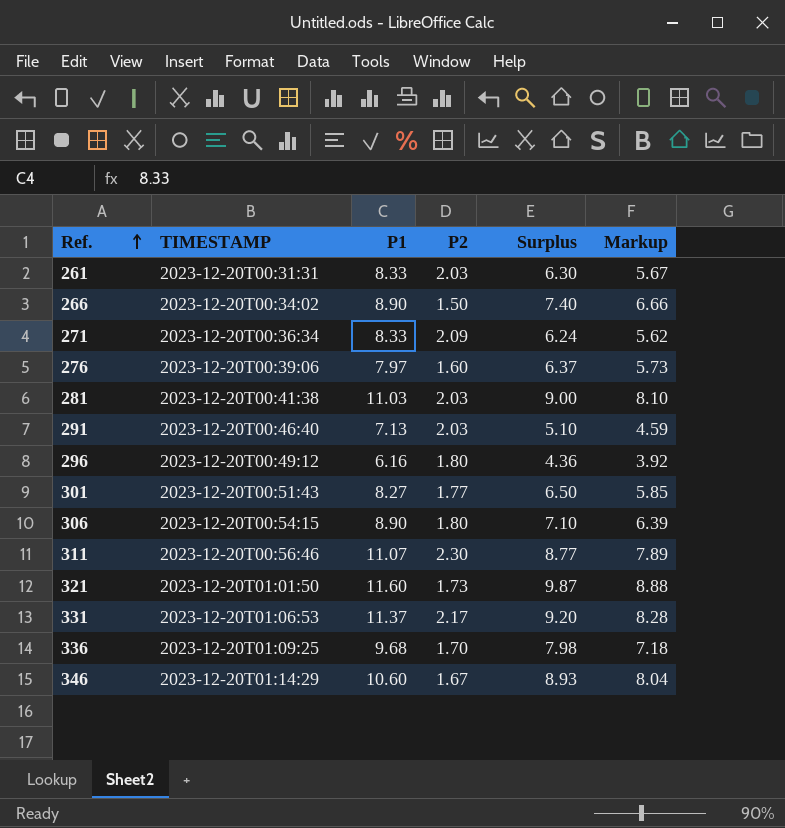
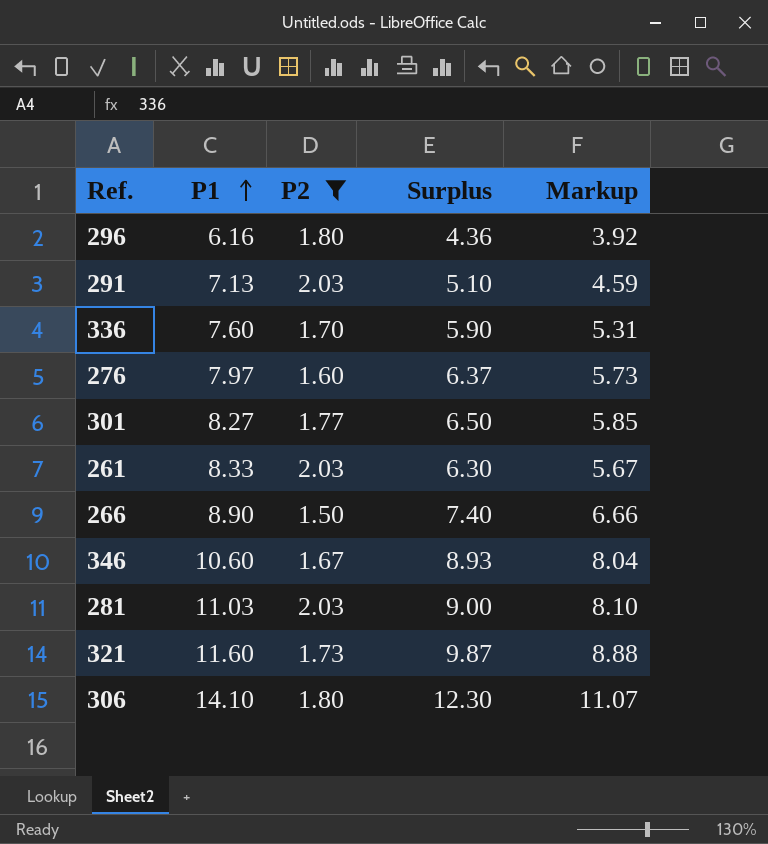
filter: none -> P2 <= 2.03
row order: Ref. ascending -> P1 ascending
column TIMESTAMP | position: 2 -> none
336 | P1: 9.68 -> 7.60
336 | Surplus: 7.98 -> 5.90
336 | Markup: 7.18 -> 5.31
306 | P1: 8.90 -> 14.10
306 | Surplus: 7.10 -> 12.30
306 | Markup: 6.39 -> 11.07

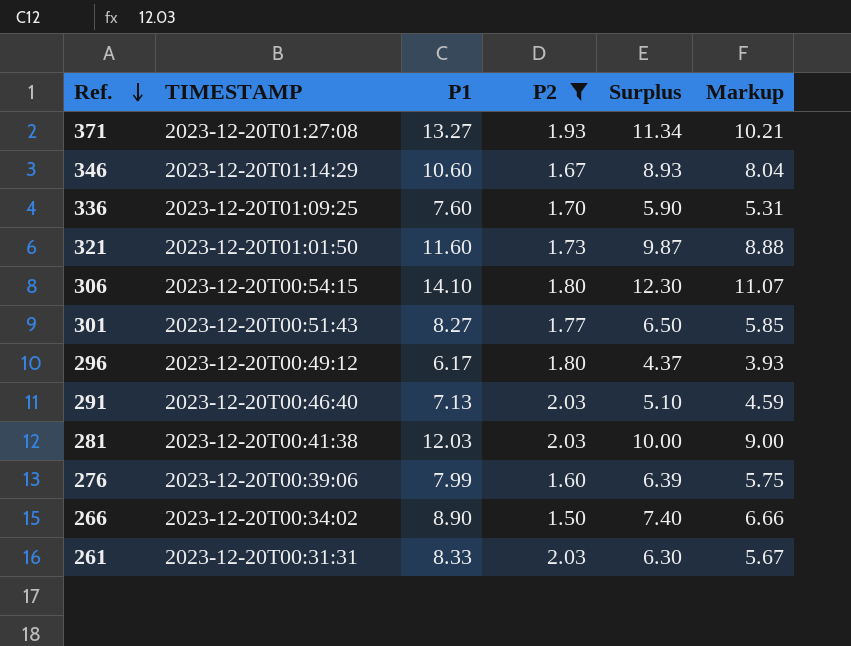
row order: P1 ascending -> Ref. descending
column TIMESTAMP | position: none -> 2
row 371: none -> 2023-12-20T01:27:08 | 13.27 | 1.93 | 11.34 | 10.21
296 | P1: 6.16 -> 6.17
296 | Surplus: 4.36 -> 4.37
296 | Markup: 3.92 -> 3.93
281 | P1: 11.03 -> 12.03
281 | Surplus: 9.00 -> 10.00
281 | Markup: 8.10 -> 9.00
276 | P1: 7.97 -> 7.99
276 | Surplus: 6.37 -> 6.39
276 | Markup: 5.73 -> 5.75

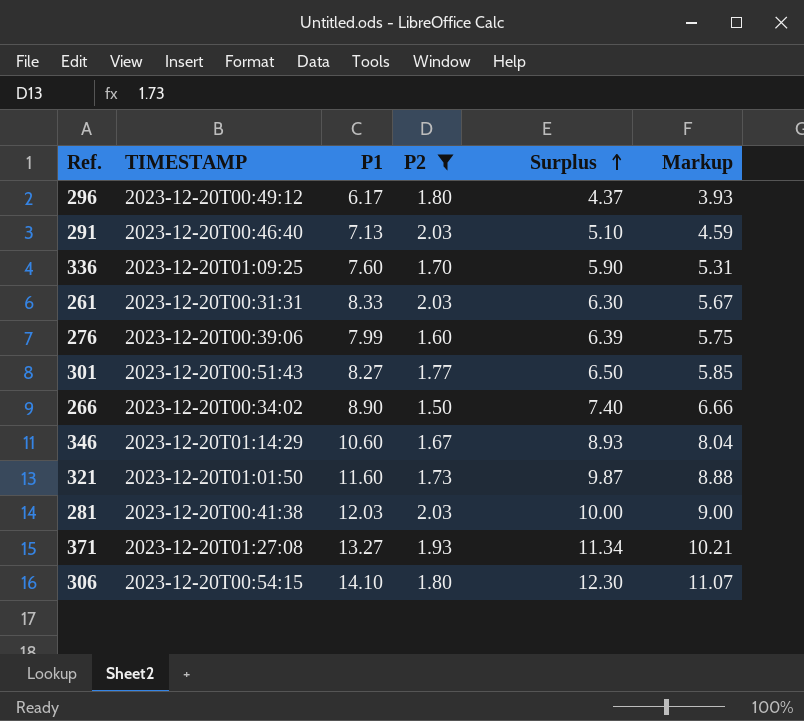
row order: Ref. descending -> Surplus ascending

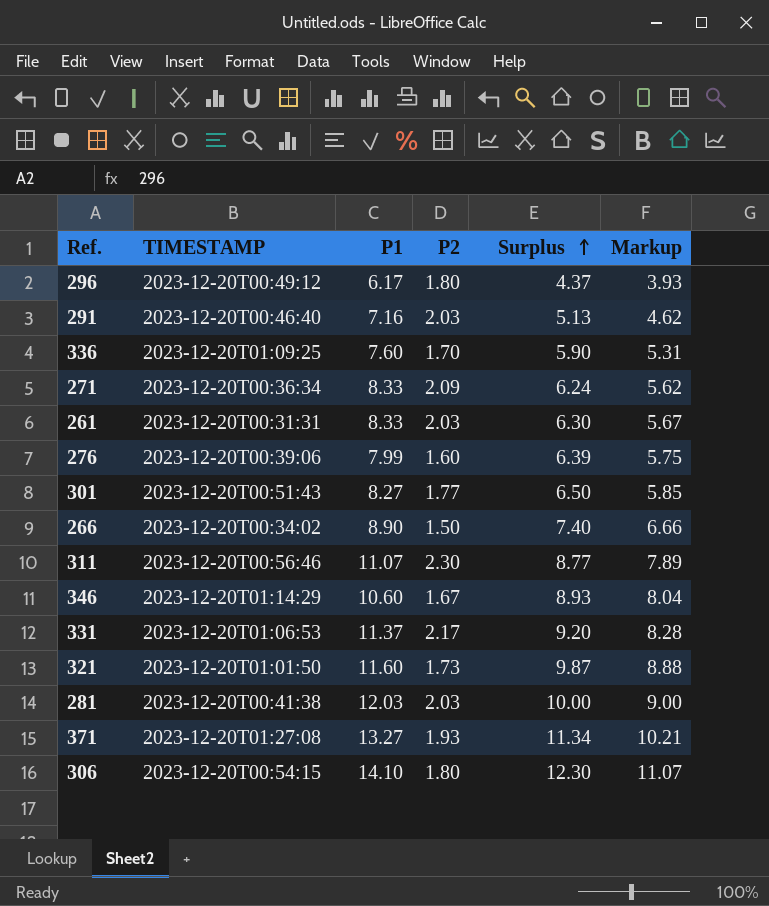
filter: P2 <= 2.03 -> none
291 | P1: 7.13 -> 7.16
291 | Surplus: 5.10 -> 5.13
291 | Markup: 4.59 -> 4.62

